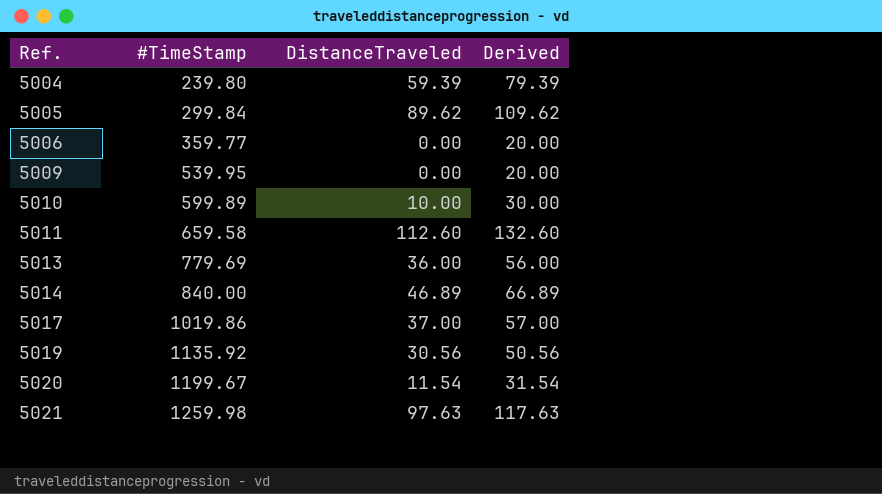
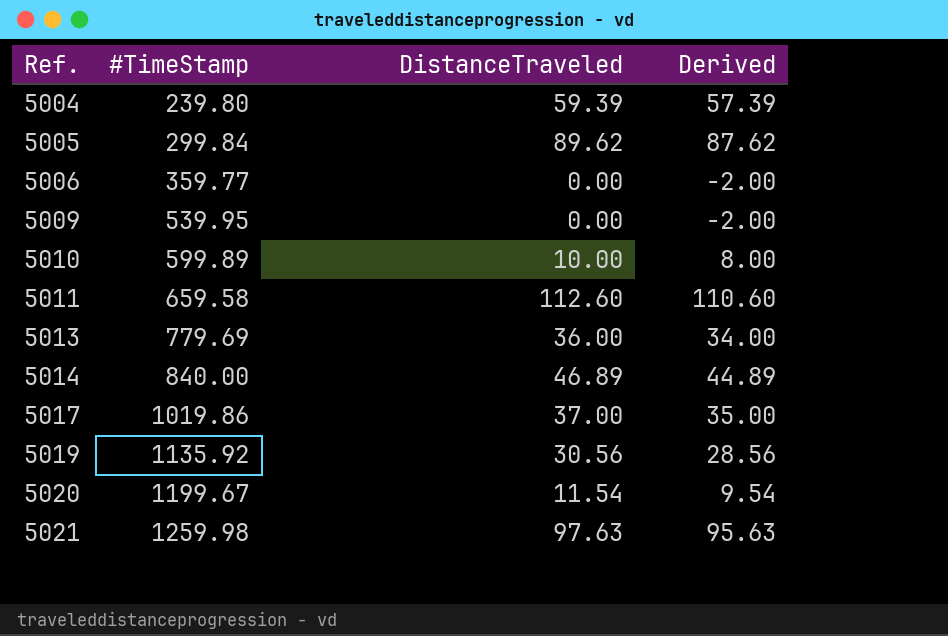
column Derived | formula: [DistanceTraveled] + 20 -> [DistanceTraveled] - 2

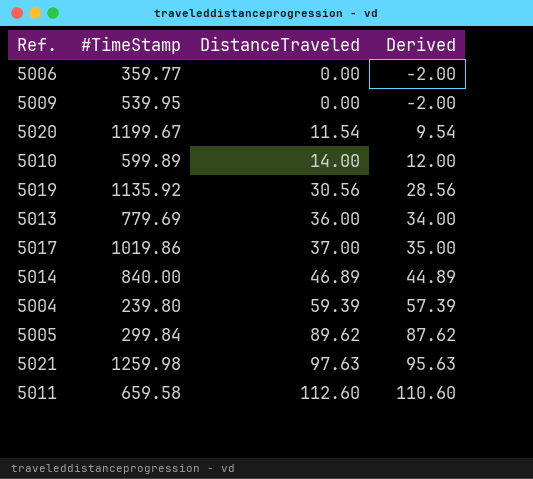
row order: Ref. ascending -> DistanceTraveled ascending
5010 | DistanceTraveled: 10.00 -> 14.00
5010 | Derived: 8.00 -> 12.00

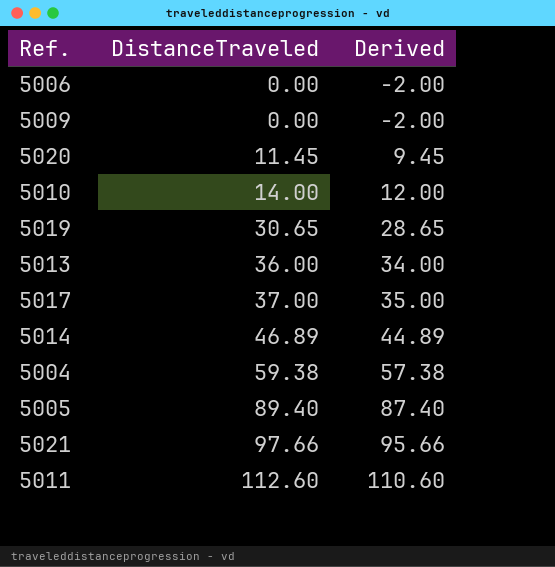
column #TimeStamp | position: 2 -> none
5020 | DistanceTraveled: 11.54 -> 11.45
5020 | Derived: 9.54 -> 9.45
5019 | DistanceTraveled: 30.56 -> 30.65
5019 | Derived: 28.56 -> 28.65
5004 | DistanceTraveled: 59.39 -> 59.38
5004 | Derived: 57.39 -> 57.38
5005 | DistanceTraveled: 89.62 -> 89.40
5005 | Derived: 87.62 -> 87.40
5021 | DistanceTraveled: 97.63 -> 97.66
5021 | Derived: 95.63 -> 95.66

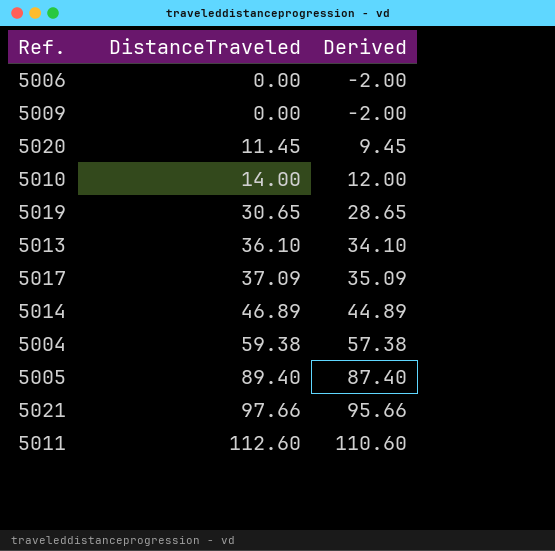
5013 | DistanceTraveled: 36.00 -> 36.10
5013 | Derived: 34.00 -> 34.10
5017 | DistanceTraveled: 37.00 -> 37.09
5017 | Derived: 35.00 -> 35.09

